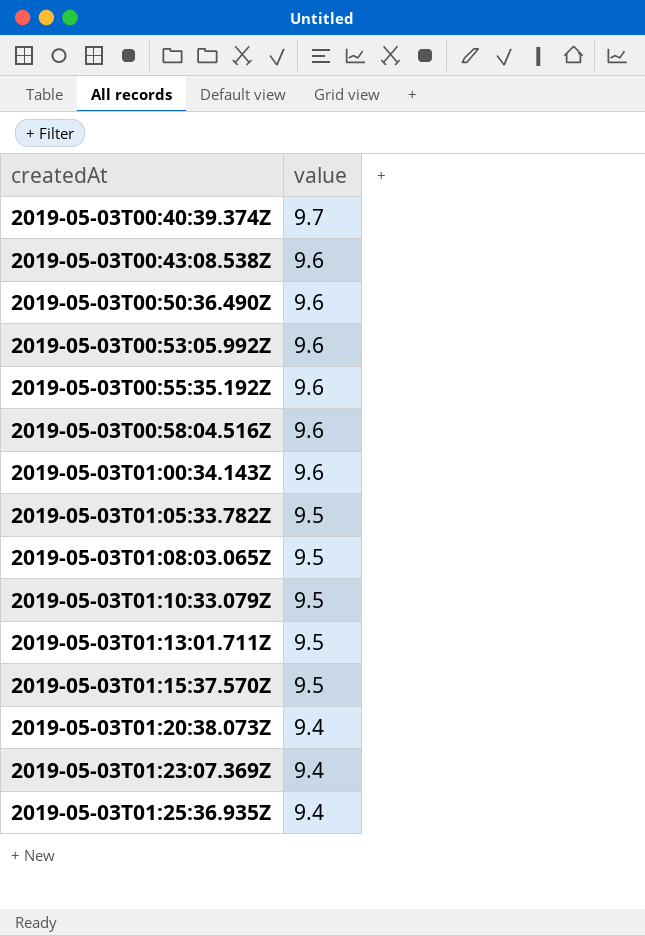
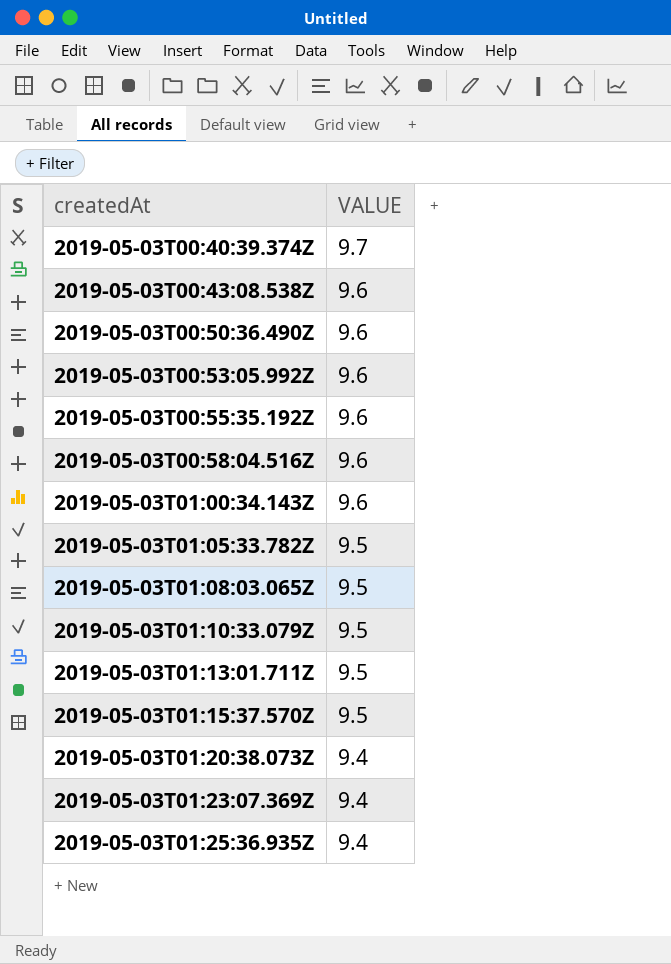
column name: value -> VALUE

